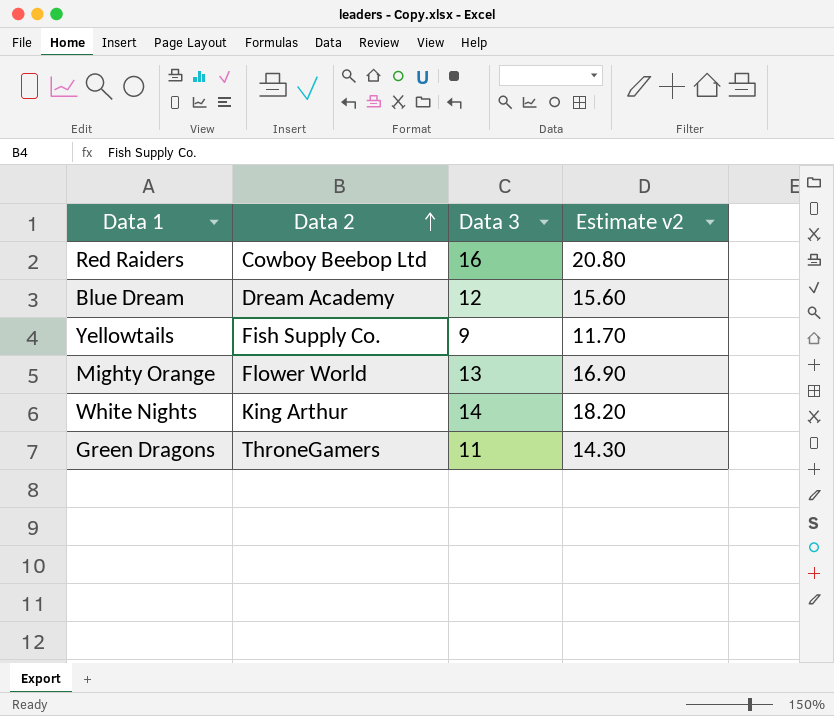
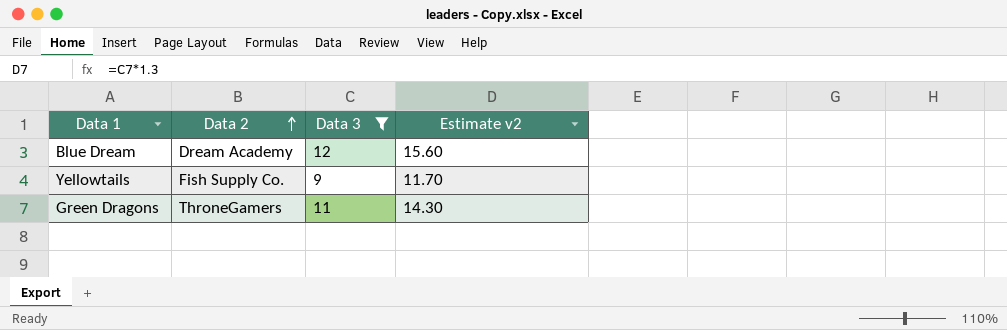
filter: none -> Data 3 <= 12

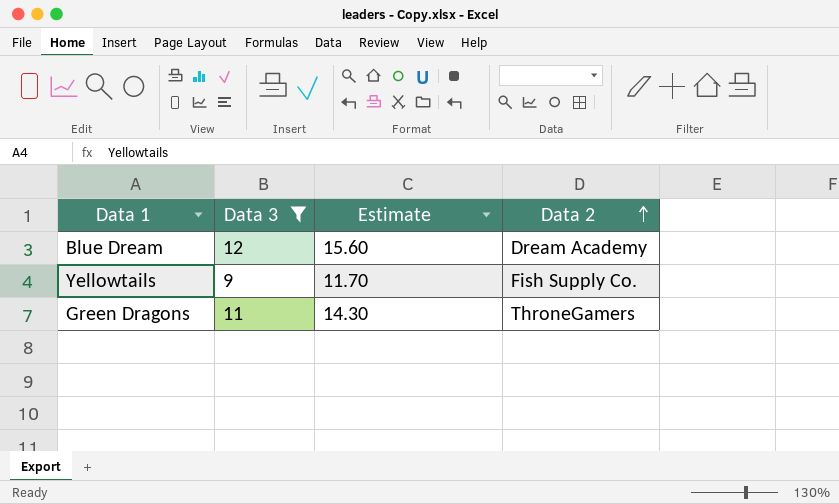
column name: Estimate v2 -> Estimate
column Data 2 | position: 2 -> 4

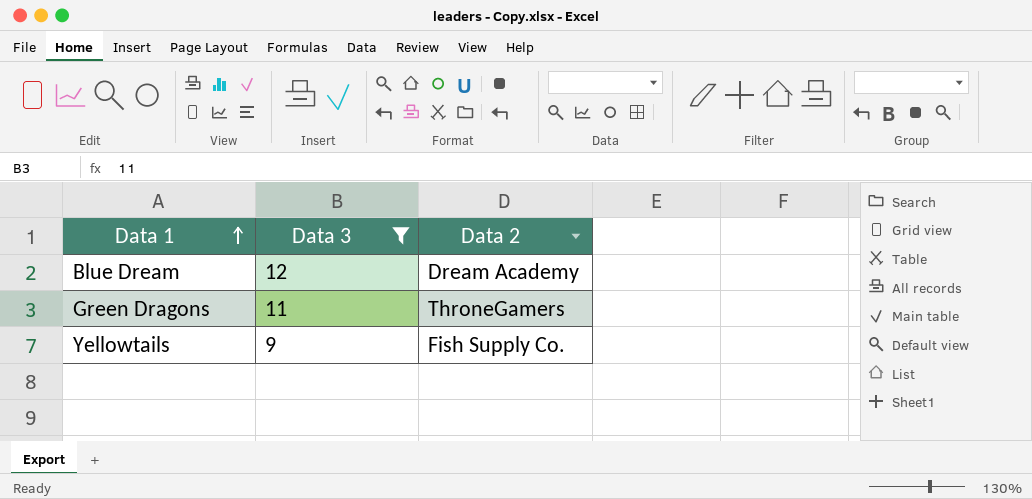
row order: Data 2 ascending -> Data 1 ascending
column Estimate | formula: [Data 3] * 1.3 -> none

